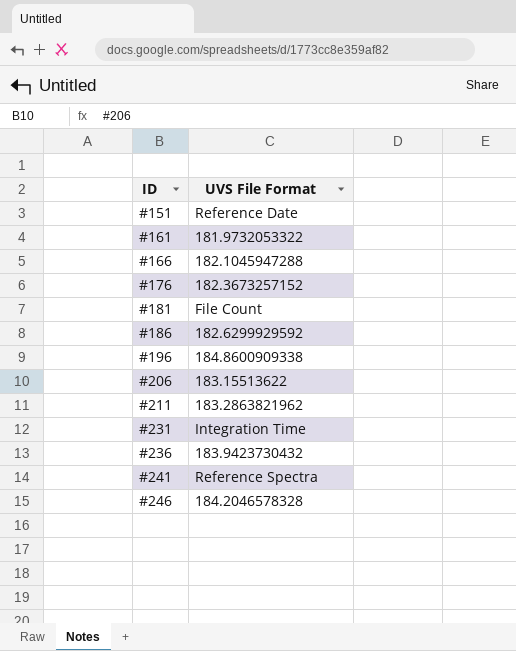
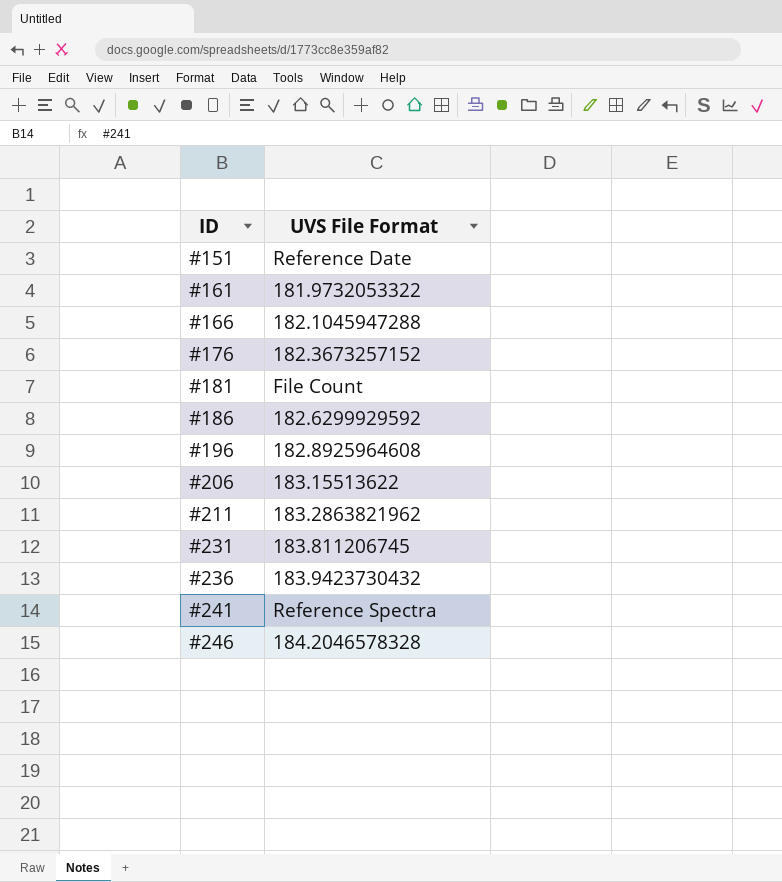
#196 | UVS File Format: 184.8600909338 -> 182.8925964608
#231 | UVS File Format: Integration Time -> 183.811206745

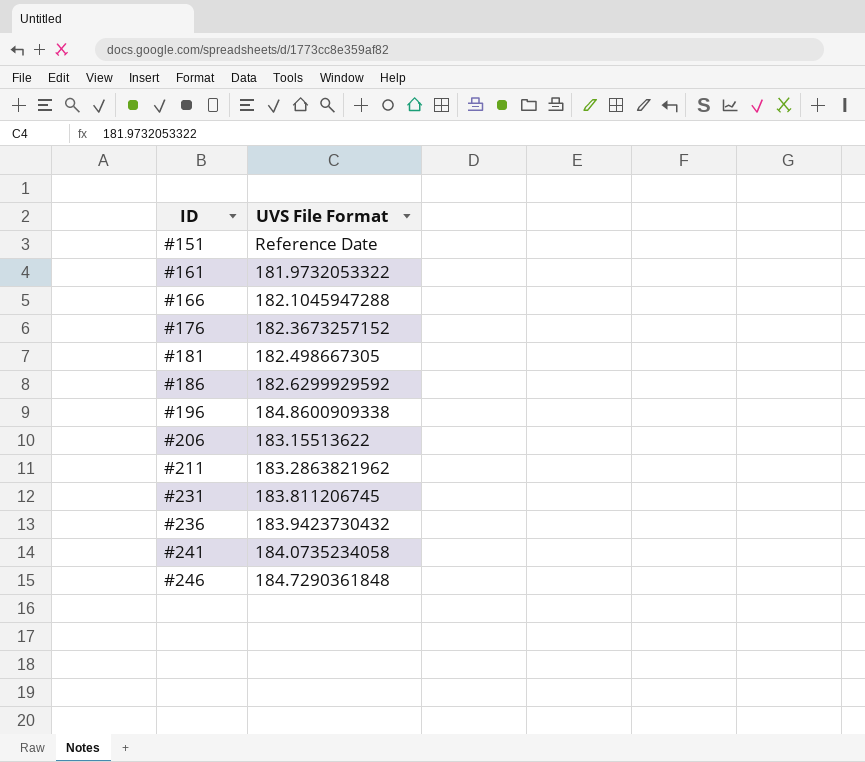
#181 | UVS File Format: File Count -> 182.498667305
#196 | UVS File Format: 182.8925964608 -> 184.8600909338
#241 | UVS File Format: Reference Spectra -> 184.0735234058
#246 | UVS File Format: 184.2046578328 -> 184.7290361848

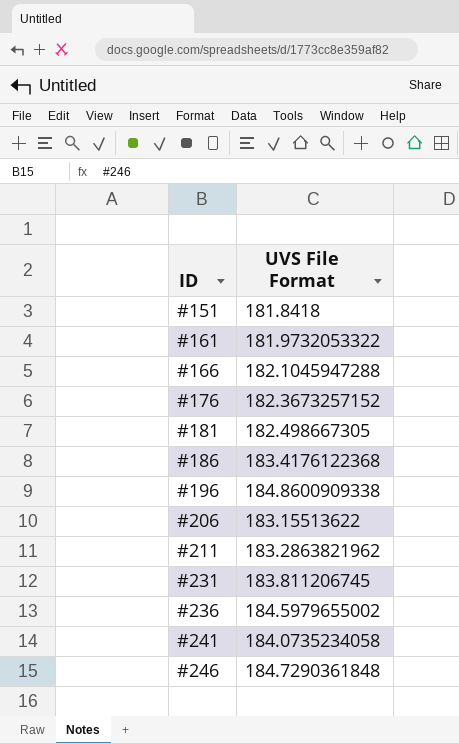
#151 | UVS File Format: Reference Date -> 181.8418
#186 | UVS File Format: 182.6299929592 -> 183.4176122368
#236 | UVS File Format: 183.9423730432 -> 184.5979655002

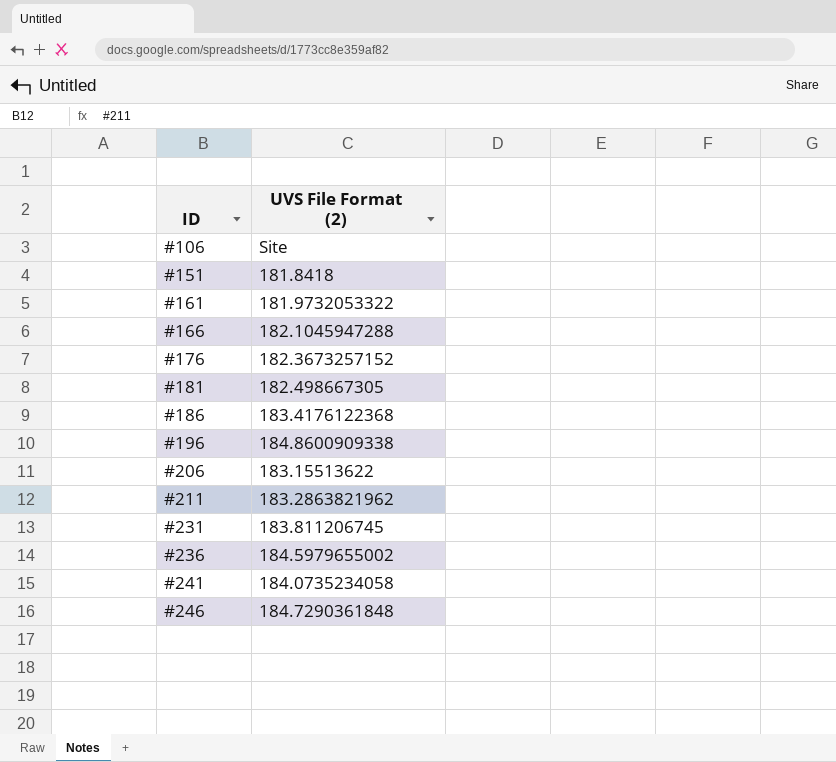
column name: UVS File Format -> UVS File Format (2)
row #106: none -> Site

